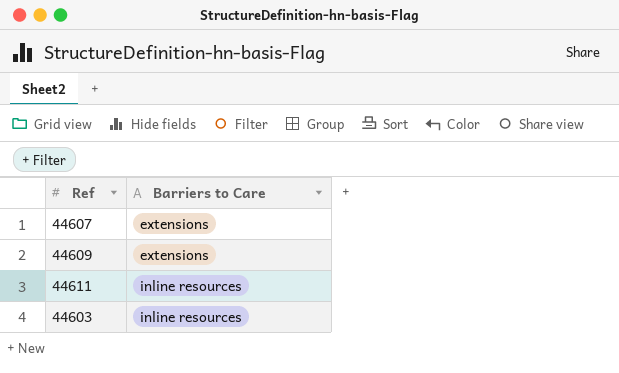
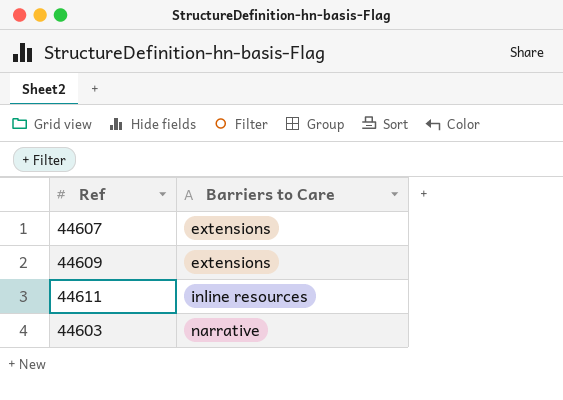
44603 | Barriers to Care: inline resources -> narrative

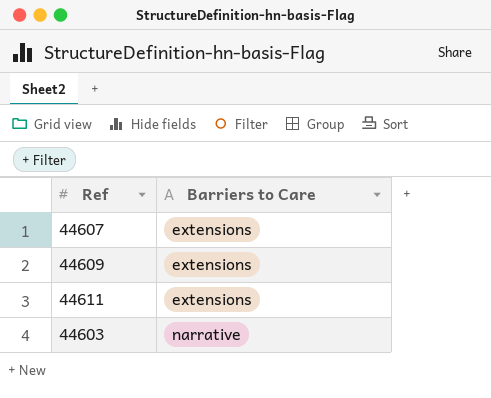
44611 | Barriers to Care: inline resources -> extensions

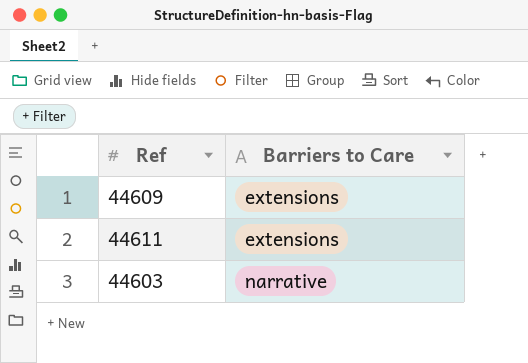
row 44607: extensions -> none

